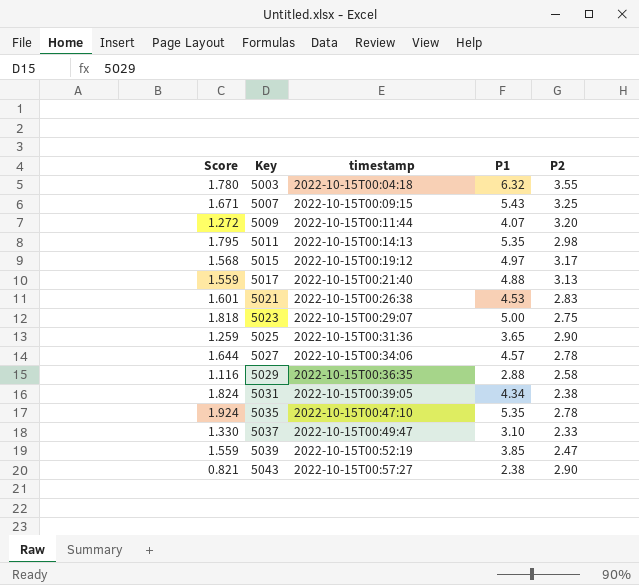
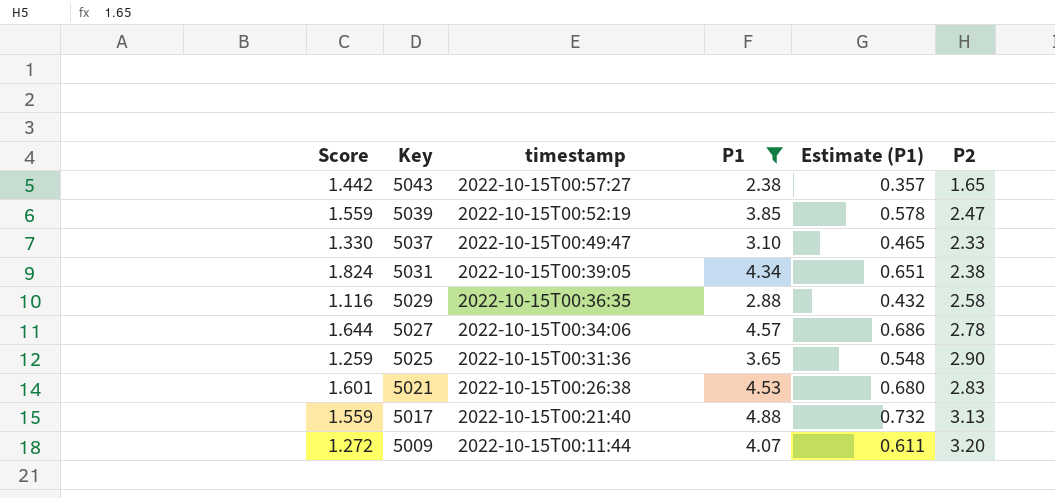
filter: none -> P1 <= 4.88
row order: Key ascending -> Key descending
column Estimate (P1) | formula: none -> [P1] * 0.15
5043 | Score: 0.821 -> 1.442
5043 | P2: 2.90 -> 1.65

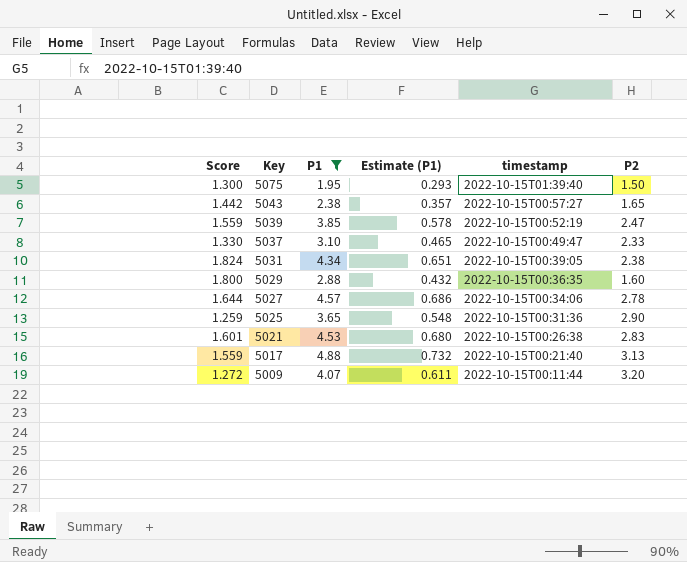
column timestamp | position: 3 -> 5
row 5075: none -> 1.300 | 1.95 | 0.293 | 2022-10-15T01:39:40 | 1.50
5029 | Score: 1.116 -> 1.800
5029 | P2: 2.58 -> 1.60

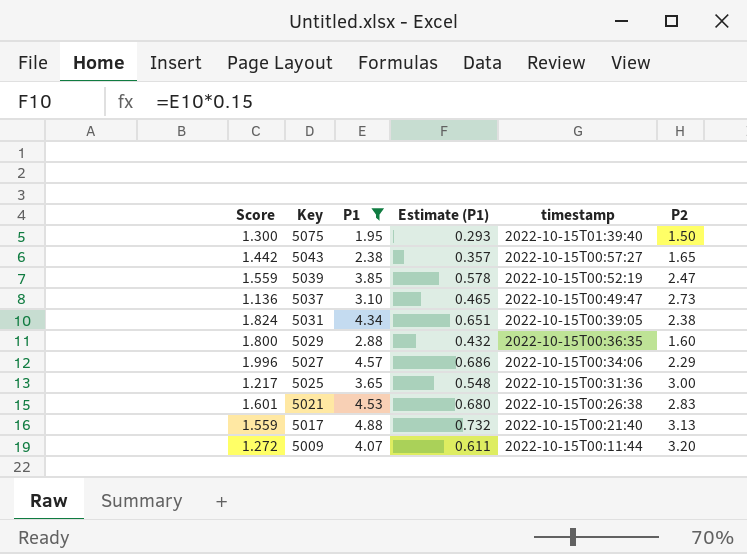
5037 | Score: 1.330 -> 1.136
5037 | P2: 2.33 -> 2.73
5027 | Score: 1.644 -> 1.996
5027 | P2: 2.78 -> 2.29
5025 | Score: 1.259 -> 1.217
5025 | P2: 2.90 -> 3.00

